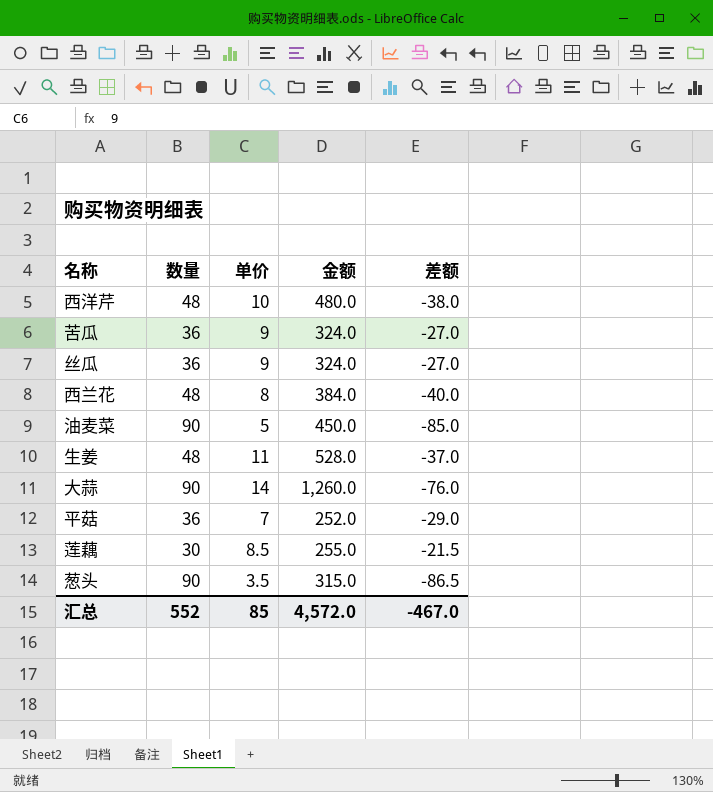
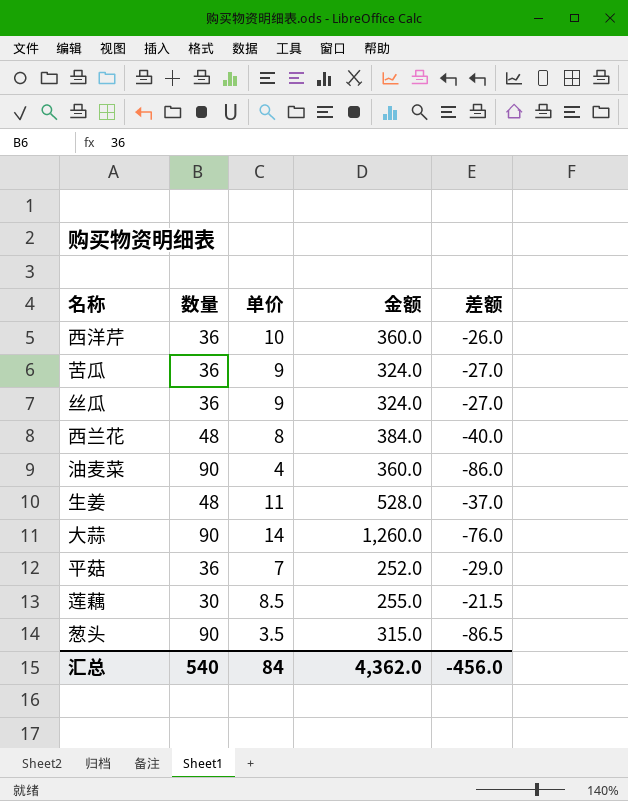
西洋芹 | 数量: 48 -> 36
西洋芹 | 金额: 480.0 -> 360.0
西洋芹 | 差额: -38.0 -> -26.0
油麦菜 | 单价: 5 -> 4
油麦菜 | 金额: 450.0 -> 360.0
油麦菜 | 差额: -85.0 -> -86.0
汇总 | 数量: 552 -> 540
汇总 | 单价: 85 -> 84
汇总 | 金额: 4,572.0 -> 4,362.0
汇总 | 差额: -467.0 -> -456.0

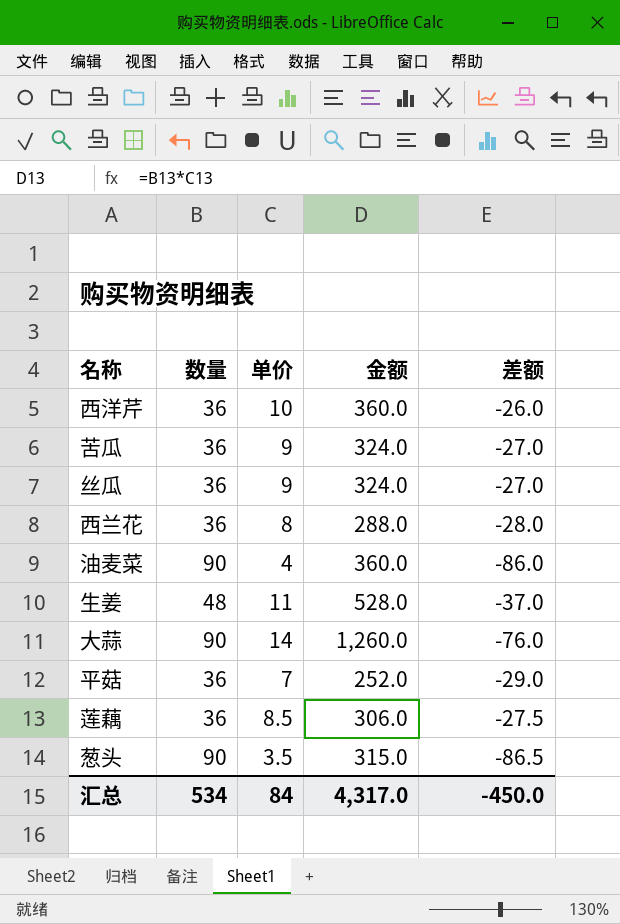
西兰花 | 数量: 48 -> 36
西兰花 | 金额: 384.0 -> 288.0
西兰花 | 差额: -40.0 -> -28.0
莲藕 | 数量: 30 -> 36
莲藕 | 金额: 255.0 -> 306.0
莲藕 | 差额: -21.5 -> -27.5
汇总 | 数量: 540 -> 534
汇总 | 金额: 4,362.0 -> 4,317.0
汇总 | 差额: -456.0 -> -450.0

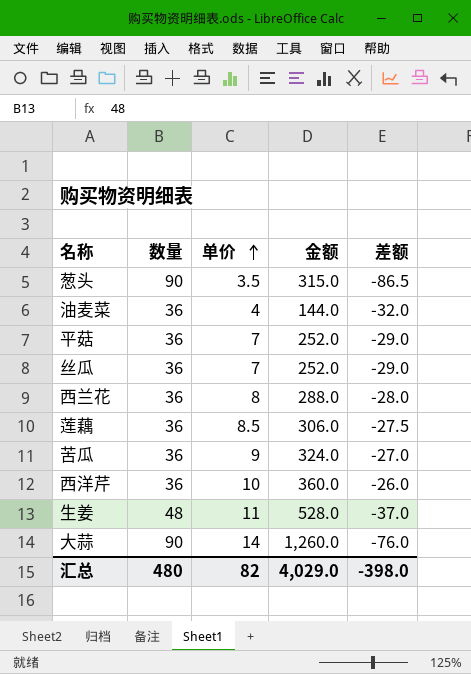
row order: none -> 单价 ascending
油麦菜 | 数量: 90 -> 36
油麦菜 | 金额: 360.0 -> 144.0
油麦菜 | 差额: -86.0 -> -32.0
丝瓜 | 单价: 9 -> 7
丝瓜 | 金额: 324.0 -> 252.0
丝瓜 | 差额: -27.0 -> -29.0
汇总 | 数量: 534 -> 480
汇总 | 单价: 84 -> 82
汇总 | 金额: 4,317.0 -> 4,029.0
汇总 | 差额: -450.0 -> -398.0

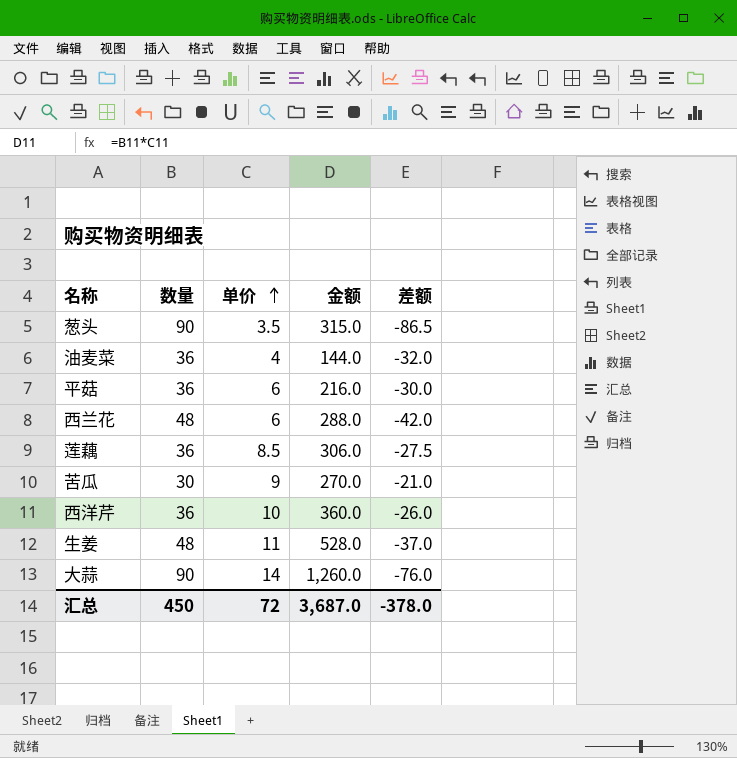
row 丝瓜: 36 | 7 | 252.0 | -29.0 -> none
平菇 | 单价: 7 -> 6
平菇 | 金额: 252.0 -> 216.0
平菇 | 差额: -29.0 -> -30.0
西兰花 | 数量: 36 -> 48
西兰花 | 单价: 8 -> 6
西兰花 | 差额: -28.0 -> -42.0
苦瓜 | 数量: 36 -> 30
苦瓜 | 金额: 324.0 -> 270.0
苦瓜 | 差额: -27.0 -> -21.0
汇总 | 数量: 480 -> 450
汇总 | 单价: 82 -> 72
汇总 | 金额: 4,029.0 -> 3,687.0
汇总 | 差额: -398.0 -> -378.0

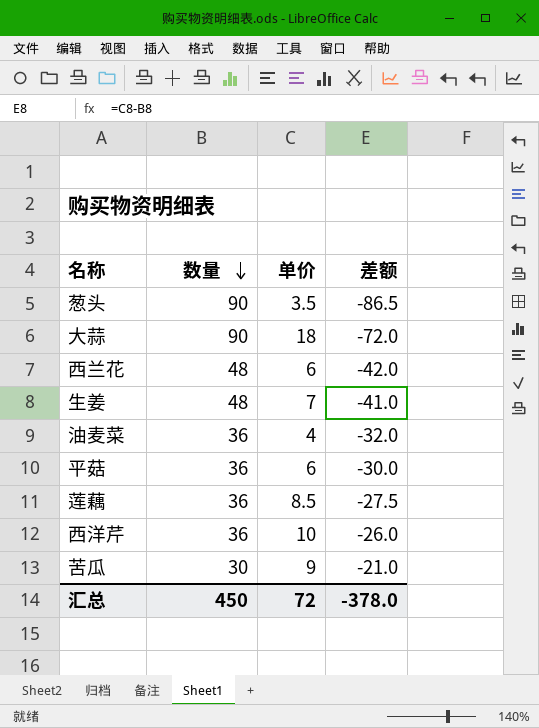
row order: 单价 ascending -> 数量 descending
column 金额 | formula: [数量] * [单价] -> none
大蒜 | 单价: 14 -> 18
大蒜 | 差额: -76.0 -> -72.0
生姜 | 单价: 11 -> 7
生姜 | 差额: -37.0 -> -41.0

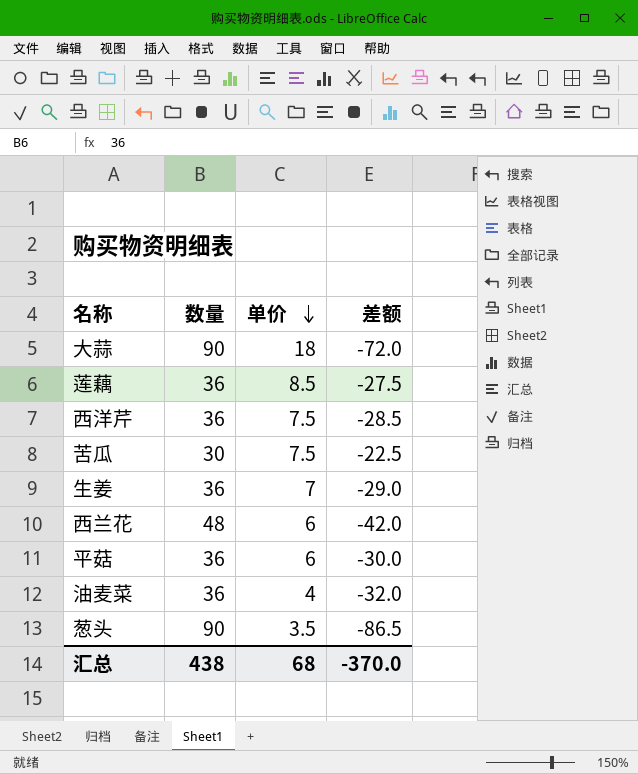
row order: 数量 descending -> 单价 descending
西洋芹 | 单价: 10 -> 7.5
西洋芹 | 差额: -26.0 -> -28.5
苦瓜 | 单价: 9 -> 7.5
苦瓜 | 差额: -21.0 -> -22.5
生姜 | 数量: 48 -> 36
生姜 | 差额: -41.0 -> -29.0
汇总 | 数量: 450 -> 438
汇总 | 单价: 72 -> 68
汇总 | 差额: -378.0 -> -370.0

